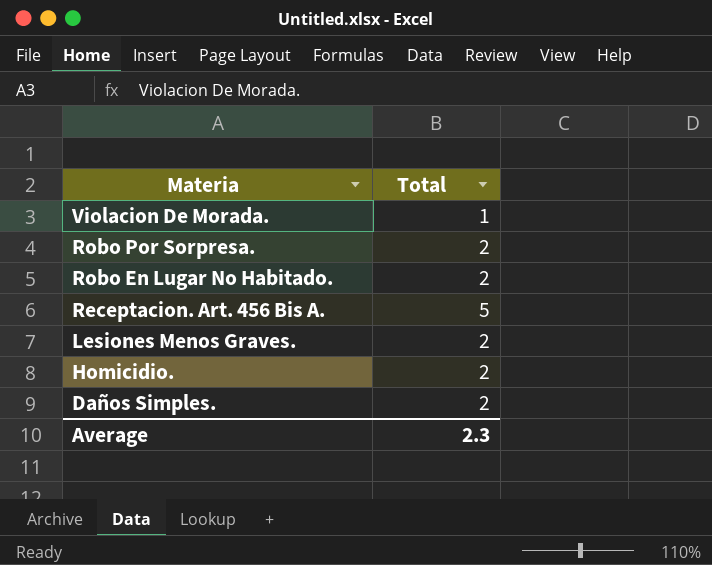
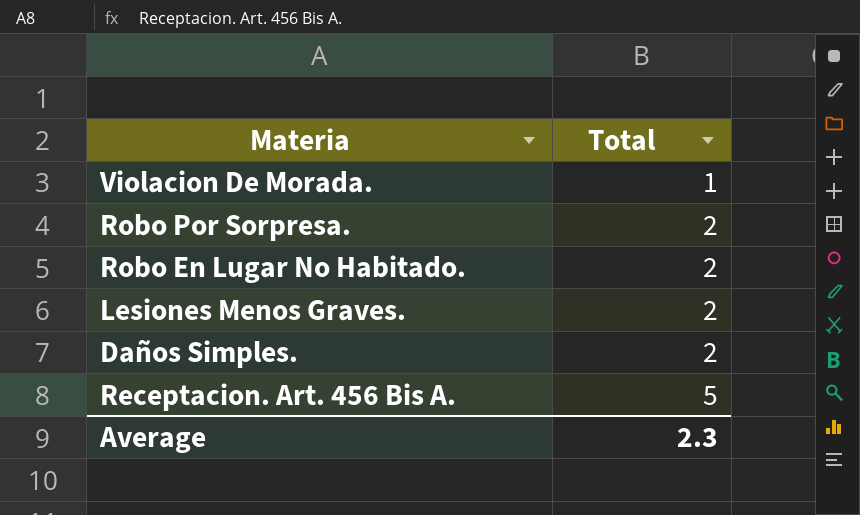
row order: Materia descending -> Total ascending
row Homicidio.: 2 -> none

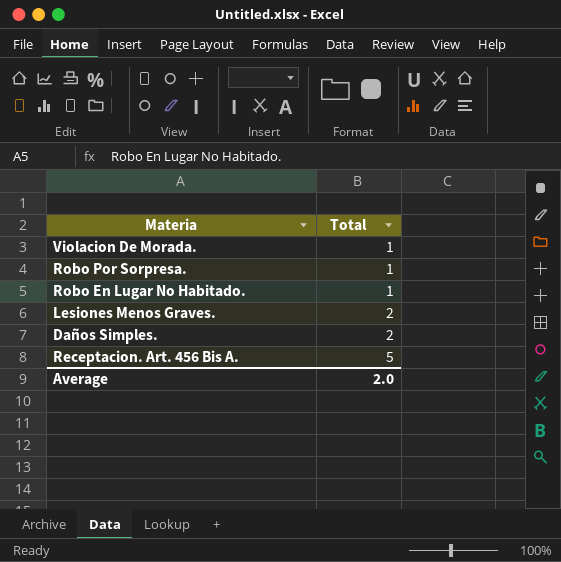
Robo Por Sorpresa. | Total: 2 -> 1
Robo En Lugar No Habitado. | Total: 2 -> 1
Average | Total: 2.3 -> 2.0

